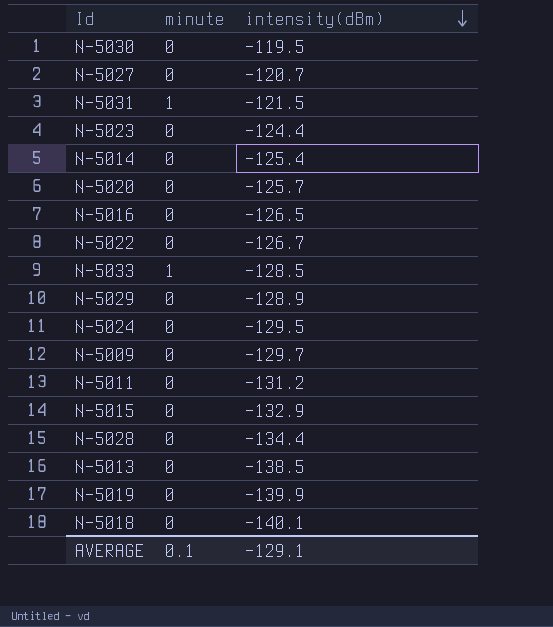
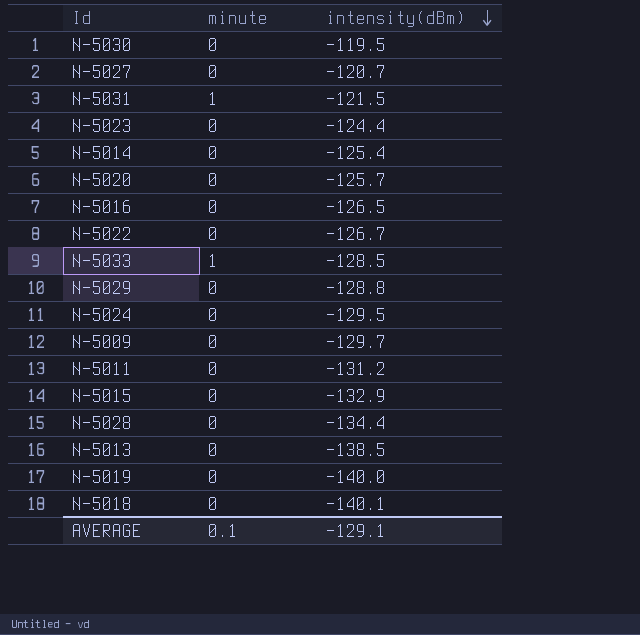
N-5029 | intensity(dBm): -128.9 -> -128.8
N-5019 | intensity(dBm): -139.9 -> -140.0

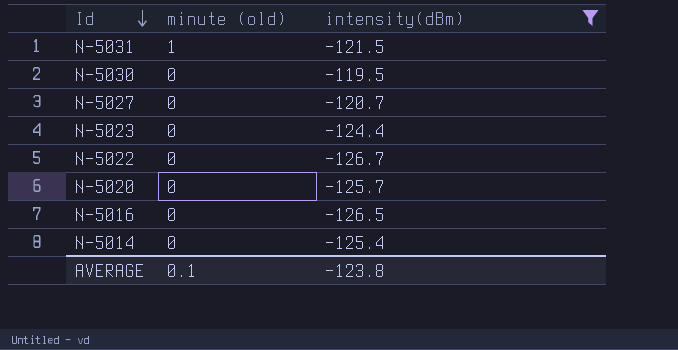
filter: none -> intensity(dBm) >= -126.7
row order: intensity(dBm) descending -> Id descending
column name: minute -> minute (old)
AVERAGE | intensity(dBm): -129.1 -> -123.8

